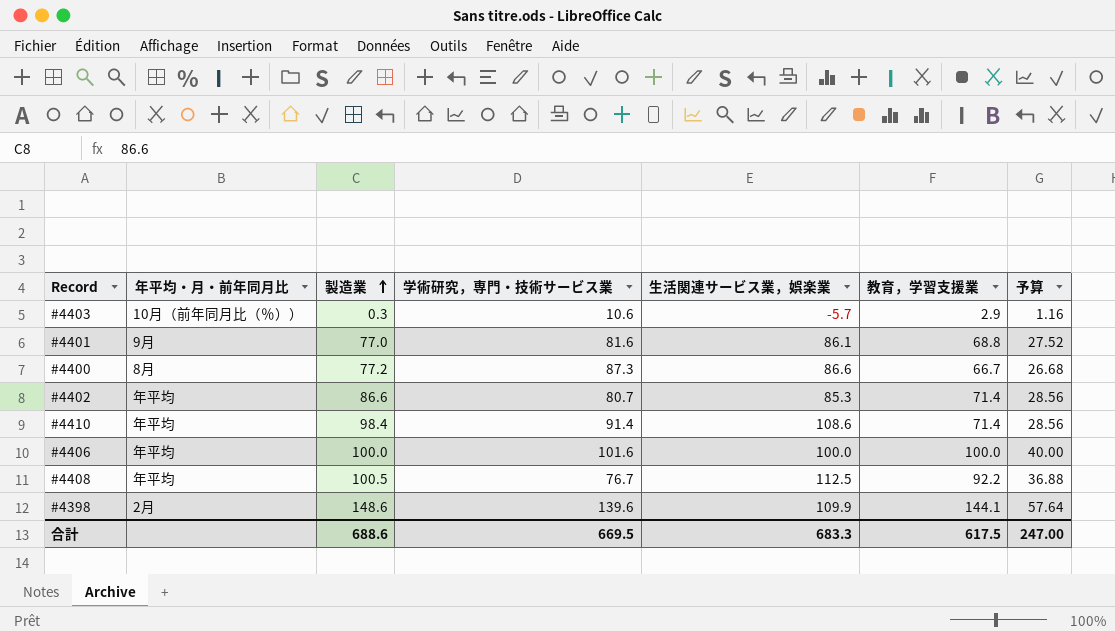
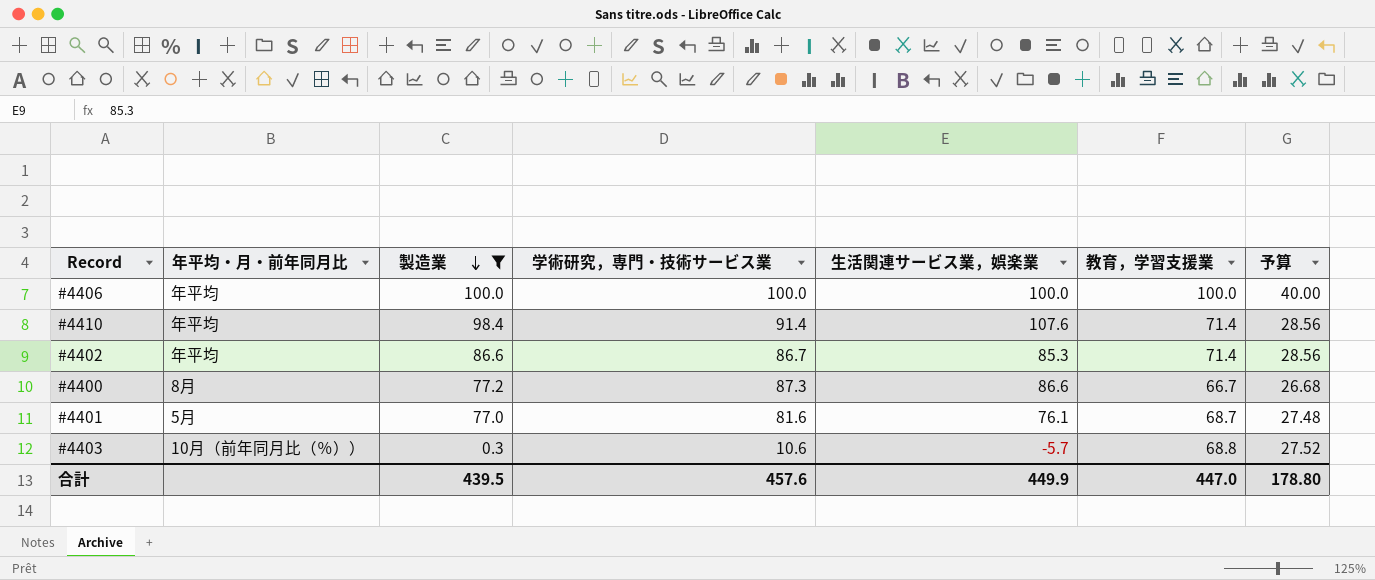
filter: none -> 製造業 <= 100.0
row order: 製造業 ascending -> 製造業 descending
#4406 | 学術研究，専門・技術サービス業: 101.6 -> 100.0
#4410 | 生活関連サービス業，娯楽業: 108.6 -> 107.6
#4402 | 学術研究，専門・技術サービス業: 80.7 -> 86.7
#4401 | 年平均・月・前年同月比: 9月 -> 5月
#4401 | 生活関連サービス業，娯楽業: 86.1 -> 76.1
#4401 | 教育，学習支援業: 68.8 -> 68.7
#4401 | 予算: 27.52 -> 27.48
#4403 | 教育，学習支援業: 2.9 -> 68.8
#4403 | 予算: 1.16 -> 27.52
合計 | 製造業: 688.6 -> 439.5
合計 | 学術研究，専門・技術サービス業: 669.5 -> 457.6
合計 | 生活関連サービス業，娯楽業: 683.3 -> 449.9
合計 | 教育，学習支援業: 617.5 -> 447.0
合計 | 予算: 247.00 -> 178.80

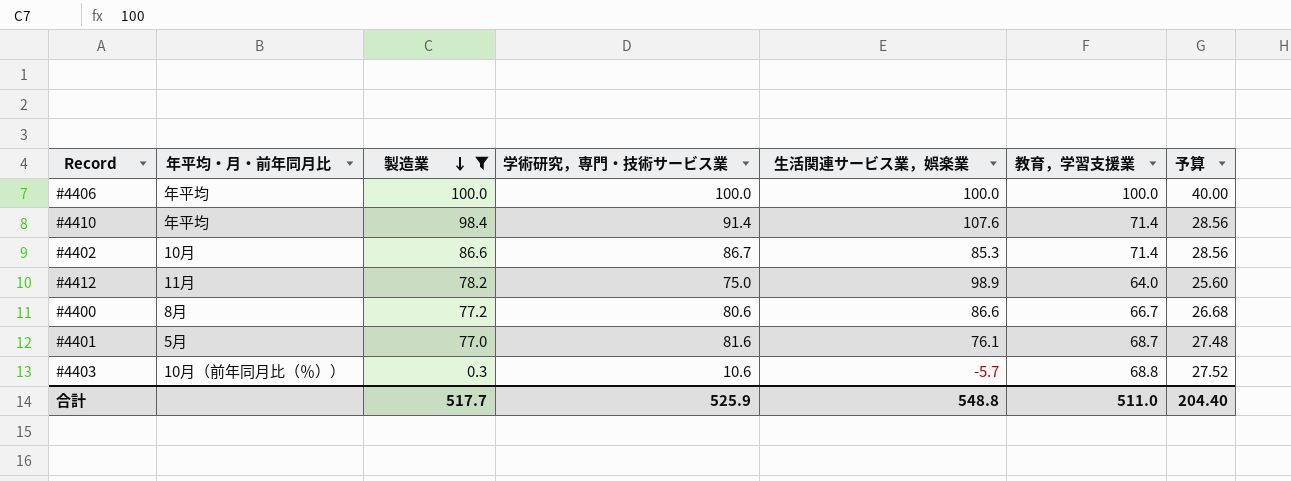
#4402 | 年平均・月・前年同月比: 年平均 -> 10月
row #4412: none -> 11月 | 78.2 | 75.0 | 98.9 | 64.0 | 25.60
#4400 | 学術研究，専門・技術サービス業: 87.3 -> 80.6
合計 | 製造業: 439.5 -> 517.7
合計 | 学術研究，専門・技術サービス業: 457.6 -> 525.9
合計 | 生活関連サービス業，娯楽業: 449.9 -> 548.8
合計 | 教育，学習支援業: 447.0 -> 511.0
合計 | 予算: 178.80 -> 204.40

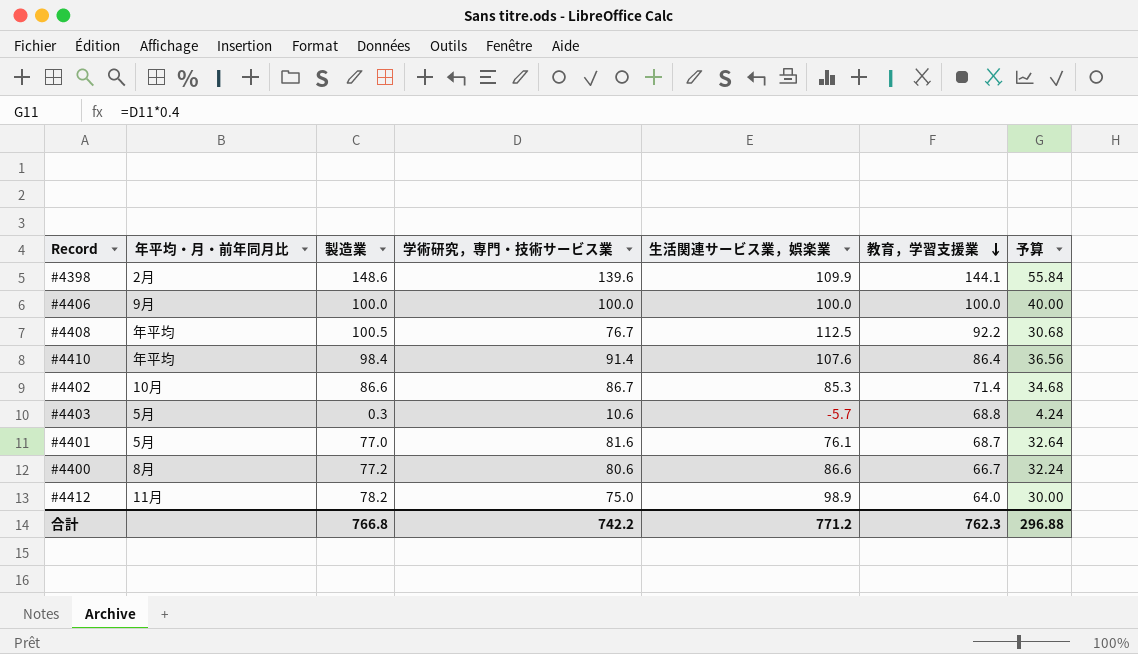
filter: 製造業 <= 100.0 -> none
row order: 製造業 descending -> 教育，学習支援業 descending
column 予算 | formula: [教育，学習支援業] * 0.4 -> [学術研究，専門・技術サービス業] * 0.4
#4406 | 年平均・月・前年同月比: 年平均 -> 9月
#4410 | 教育，学習支援業: 71.4 -> 86.4
#4403 | 年平均・月・前年同月比: 10月（前年同月比（％）） -> 5月
合計 | 製造業: 517.7 -> 766.8
合計 | 学術研究，専門・技術サービス業: 525.9 -> 742.2
合計 | 生活関連サービス業，娯楽業: 548.8 -> 771.2
合計 | 教育，学習支援業: 511.0 -> 762.3
合計 | 予算: 204.40 -> 296.88

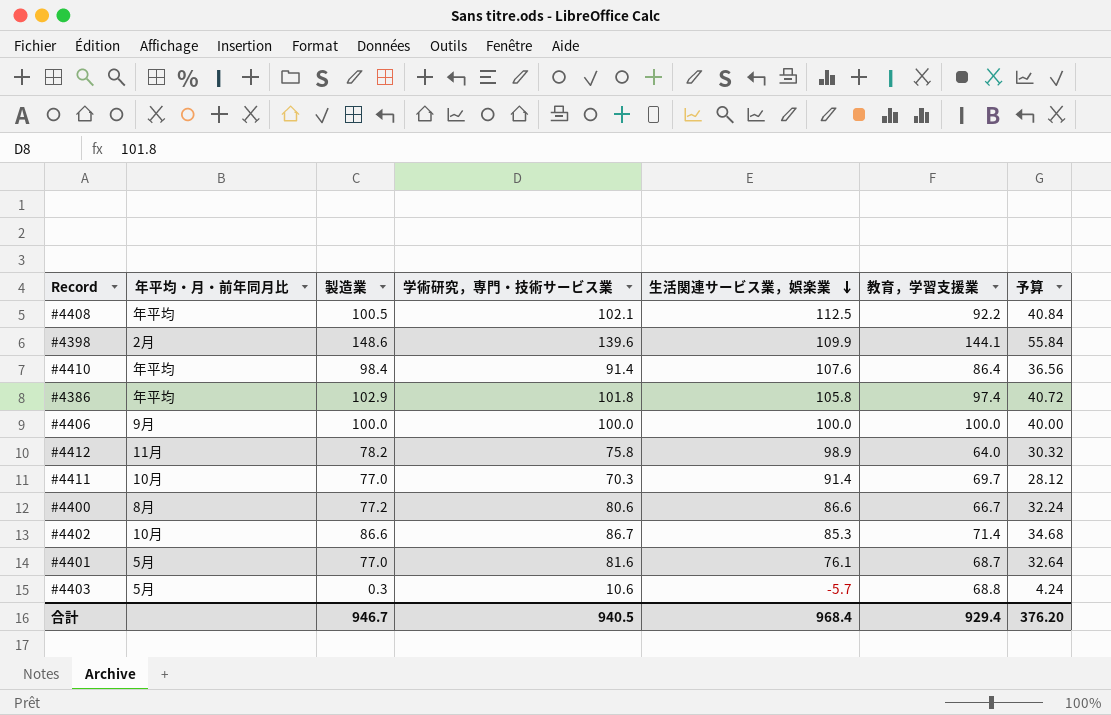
row order: 教育，学習支援業 descending -> 生活関連サービス業，娯楽業 descending
#4408 | 学術研究，専門・技術サービス業: 76.7 -> 102.1
#4408 | 予算: 30.68 -> 40.84
row #4386: none -> 年平均 | 102.9 | 101.8 | 105.8 | 97.4 | 40.72
#4412 | 学術研究，専門・技術サービス業: 75.0 -> 75.8
#4412 | 予算: 30.00 -> 30.32
row #4411: none -> 10月 | 77.0 | 70.3 | 91.4 | 69.7 | 28.12
合計 | 製造業: 766.8 -> 946.7
合計 | 学術研究，専門・技術サービス業: 742.2 -> 940.5
合計 | 生活関連サービス業，娯楽業: 771.2 -> 968.4
合計 | 教育，学習支援業: 762.3 -> 929.4
合計 | 予算: 296.88 -> 376.20

